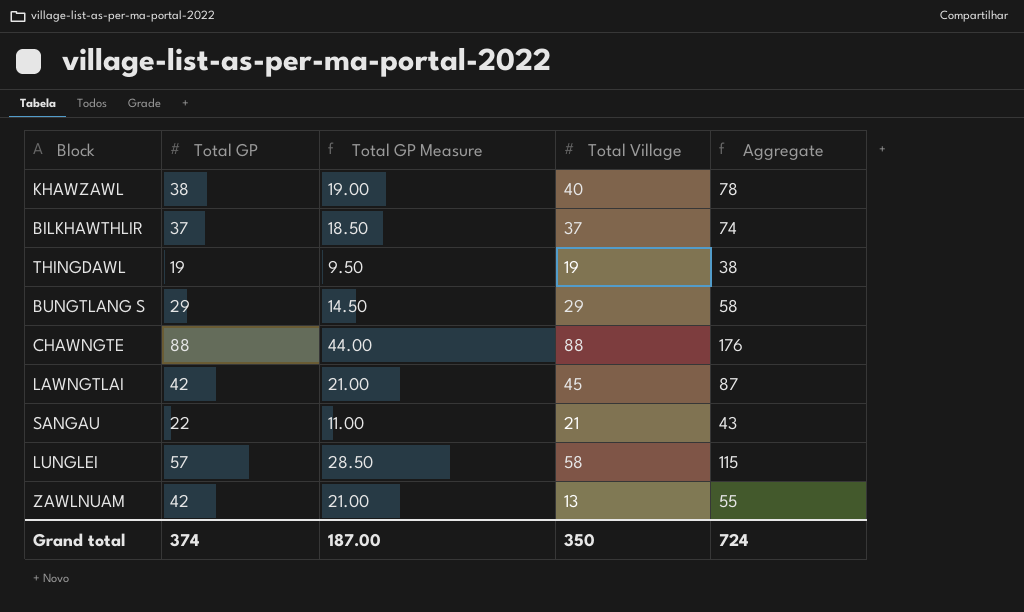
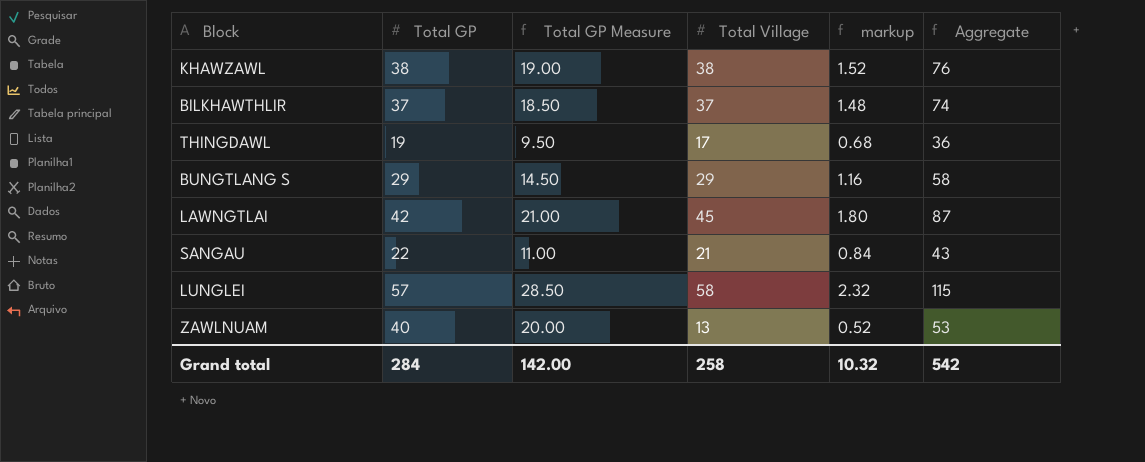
column markup | formula: none -> [Total Village] * 0.04
row CHAWNGTE: 88 | 44.00 | 88 | 176 -> none
KHAWZAWL | Total Village: 40 -> 38
KHAWZAWL | Aggregate: 78 -> 76
THINGDAWL | Total Village: 19 -> 17
THINGDAWL | Aggregate: 38 -> 36
ZAWLNUAM | Total GP: 42 -> 40
ZAWLNUAM | Total GP Measure: 21.00 -> 20.00
ZAWLNUAM | Aggregate: 55 -> 53
Grand total | Total GP: 374 -> 284
Grand total | Total GP Measure: 187.00 -> 142.00
Grand total | Total Village: 350 -> 258
Grand total | Aggregate: 724 -> 542

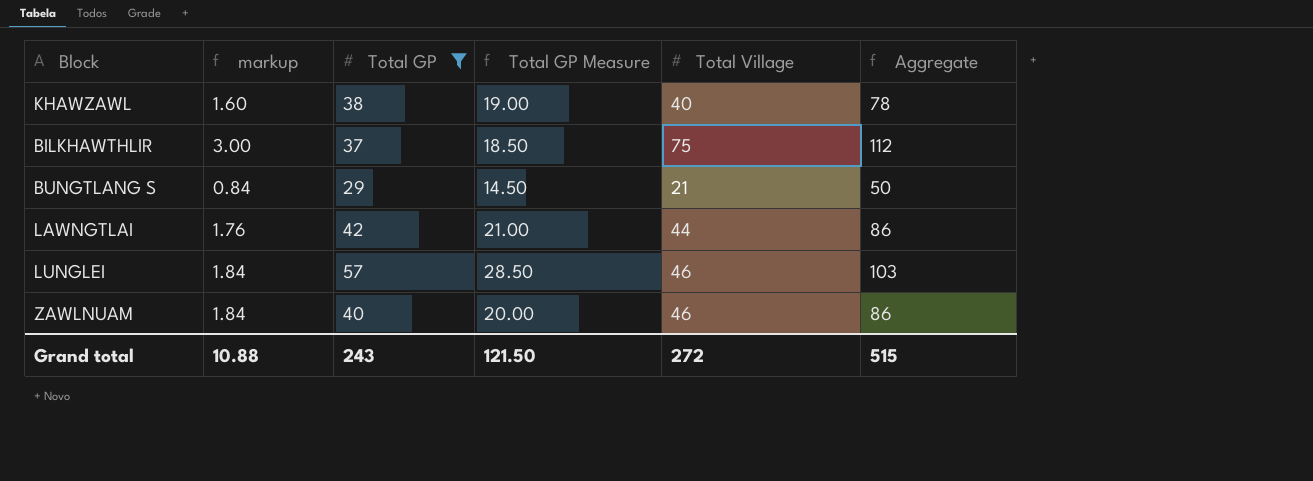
filter: none -> Total GP >= 29
column markup | position: 5 -> 2
KHAWZAWL | markup: 1.52 -> 1.60
KHAWZAWL | Total Village: 38 -> 40
KHAWZAWL | Aggregate: 76 -> 78
BILKHAWTHLIR | markup: 1.48 -> 3.00
BILKHAWTHLIR | Total Village: 37 -> 75
BILKHAWTHLIR | Aggregate: 74 -> 112
BUNGTLANG S | markup: 1.16 -> 0.84
BUNGTLANG S | Total Village: 29 -> 21
BUNGTLANG S | Aggregate: 58 -> 50
LAWNGTLAI | markup: 1.80 -> 1.76
LAWNGTLAI | Total Village: 45 -> 44
LAWNGTLAI | Aggregate: 87 -> 86
LUNGLEI | markup: 2.32 -> 1.84
LUNGLEI | Total Village: 58 -> 46
LUNGLEI | Aggregate: 115 -> 103
ZAWLNUAM | markup: 0.52 -> 1.84
ZAWLNUAM | Total Village: 13 -> 46
ZAWLNUAM | Aggregate: 53 -> 86
Grand total | markup: 10.32 -> 10.88
Grand total | Total GP: 284 -> 243
Grand total | Total GP Measure: 142.00 -> 121.50
Grand total | Total Village: 258 -> 272
Grand total | Aggregate: 542 -> 515

